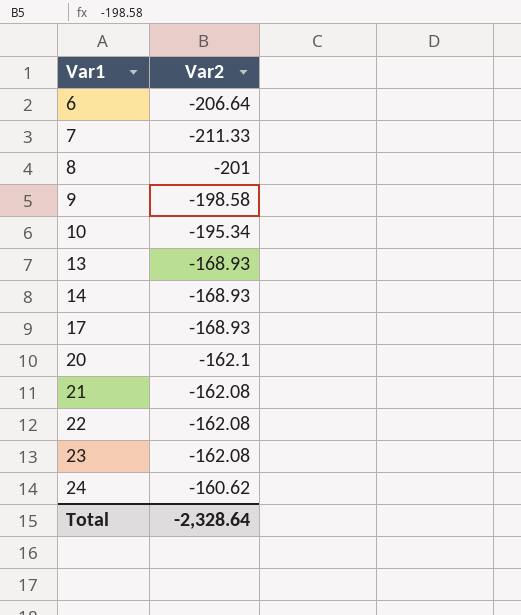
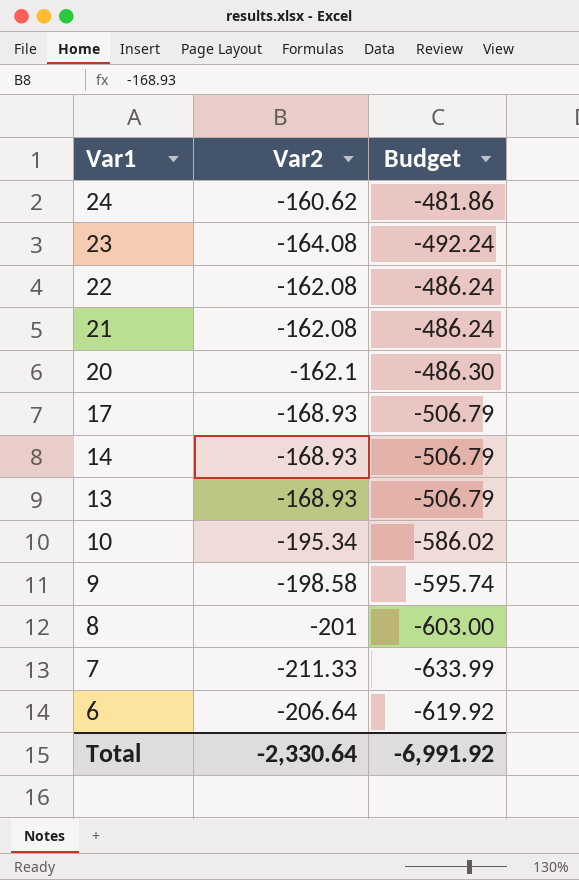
row order: Var1 ascending -> Var1 descending
column Budget | formula: none -> [Var2] * 3
23 | Var2: -162.08 -> -164.08
Total | Var2: -2,328.64 -> -2,330.64

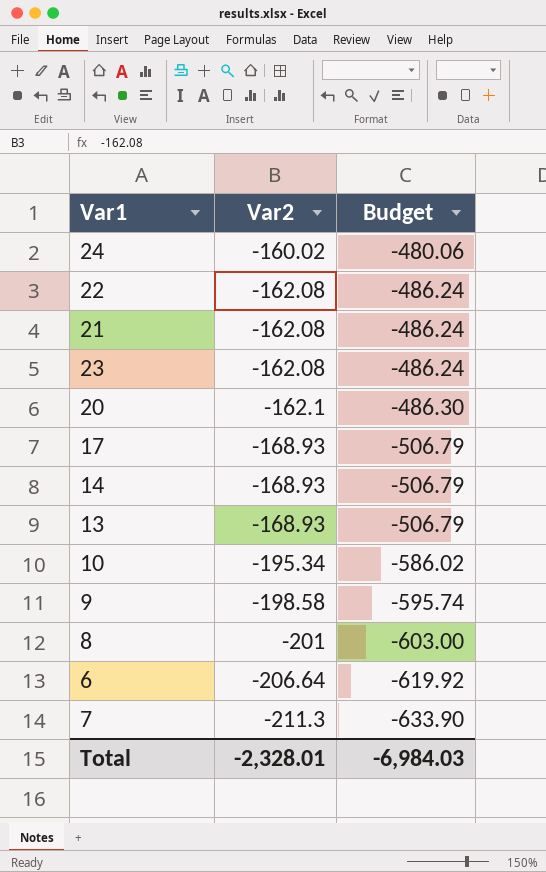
row order: Var1 descending -> Var2 descending
24 | Var2: -160.62 -> -160.02
24 | Budget: -481.86 -> -480.06
23 | Var2: -164.08 -> -162.08
23 | Budget: -492.24 -> -486.24
7 | Var2: -211.33 -> -211.3
7 | Budget: -633.99 -> -633.90
Total | Var2: -2,330.64 -> -2,328.01
Total | Budget: -6,991.92 -> -6,984.03

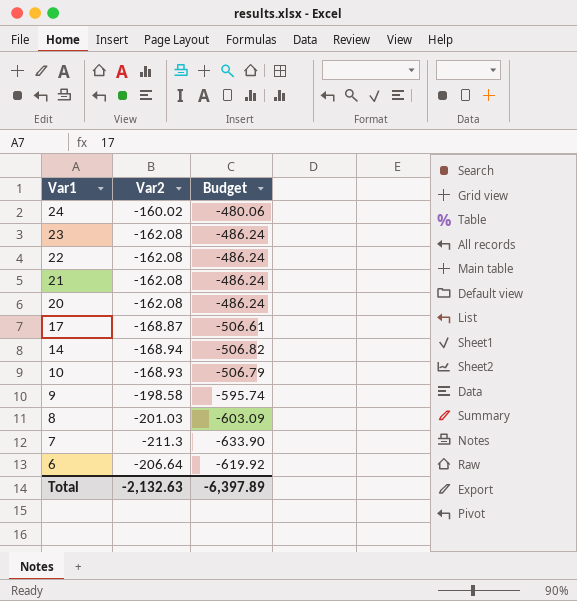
row order: Var2 descending -> Var1 descending
row 13: -168.93 | -506.79 -> none
20 | Var2: -162.1 -> -162.08
20 | Budget: -486.30 -> -486.24
17 | Var2: -168.93 -> -168.87
17 | Budget: -506.79 -> -506.61
14 | Var2: -168.93 -> -168.94
14 | Budget: -506.79 -> -506.82
10 | Var2: -195.34 -> -168.93
10 | Budget: -586.02 -> -506.79
8 | Var2: -201 -> -201.03
8 | Budget: -603.00 -> -603.09
Total | Var2: -2,328.01 -> -2,132.63
Total | Budget: -6,984.03 -> -6,397.89

